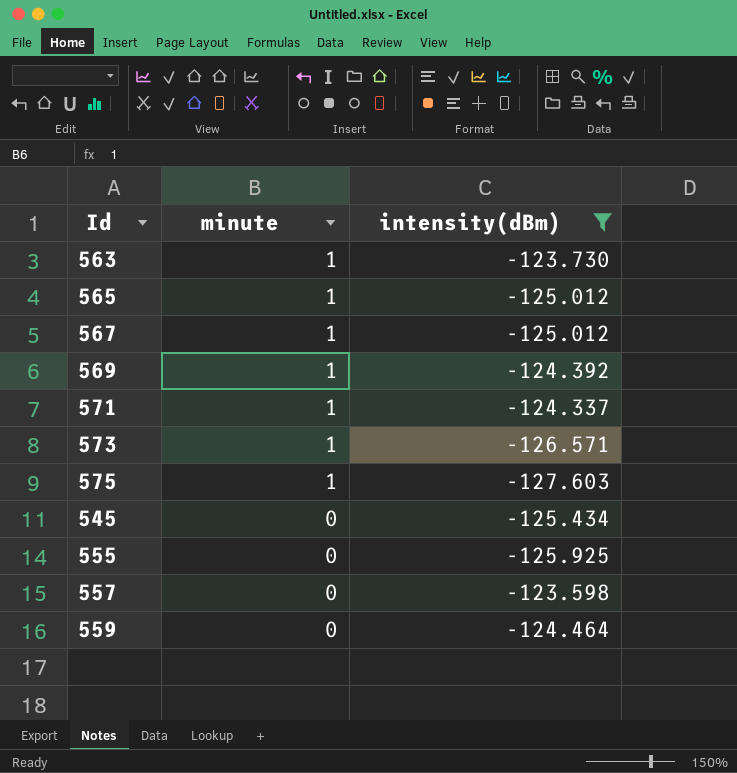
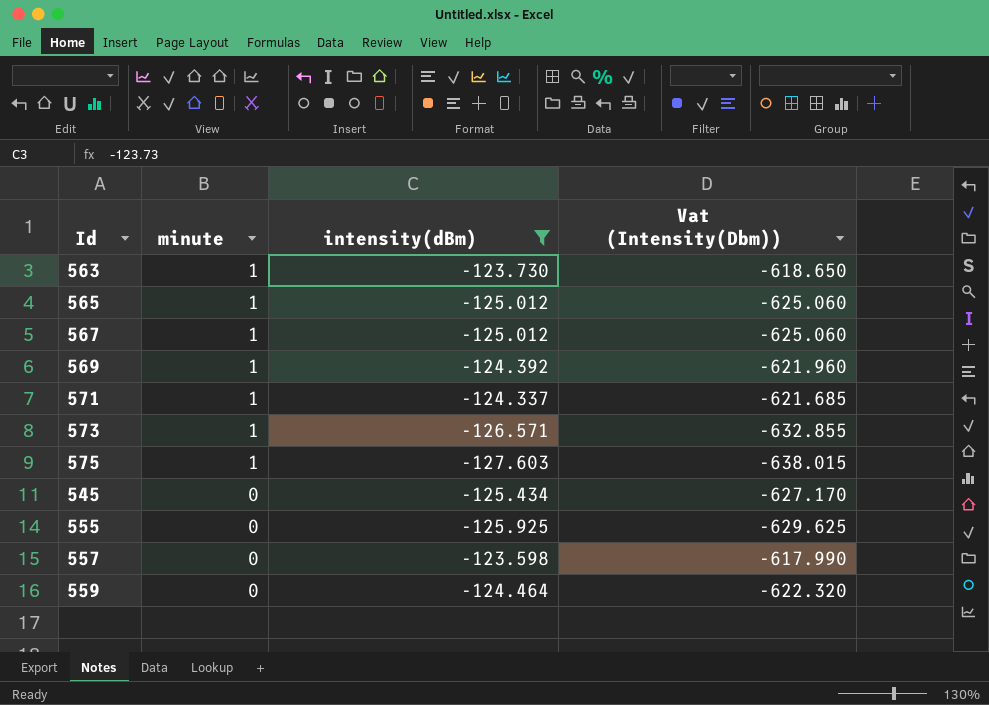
column Vat (Intensity(Dbm)) | formula: none -> [intensity(dBm)] * 5

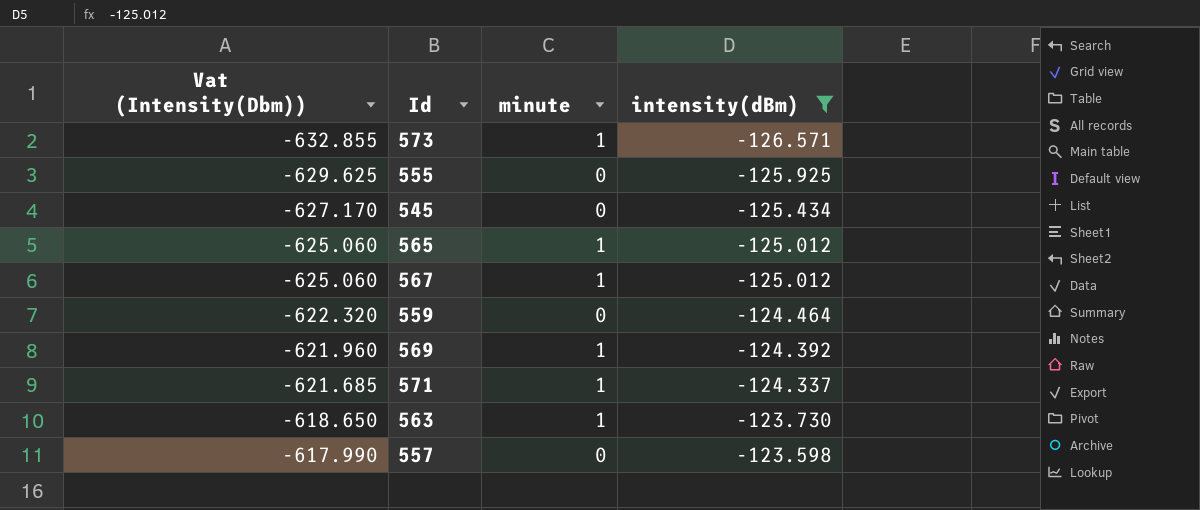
row order: minute descending -> Vat (Intensity(Dbm)) ascending
column Vat (Intensity(Dbm)) | position: 4 -> 1
row 575: 1 | -127.603 | -638.015 -> none

